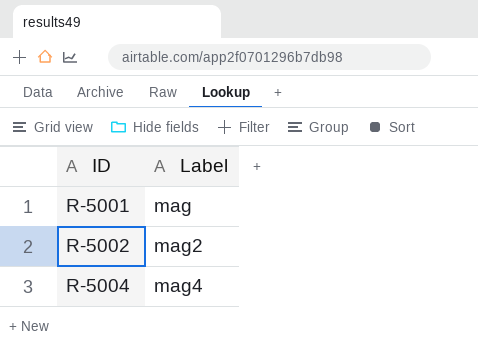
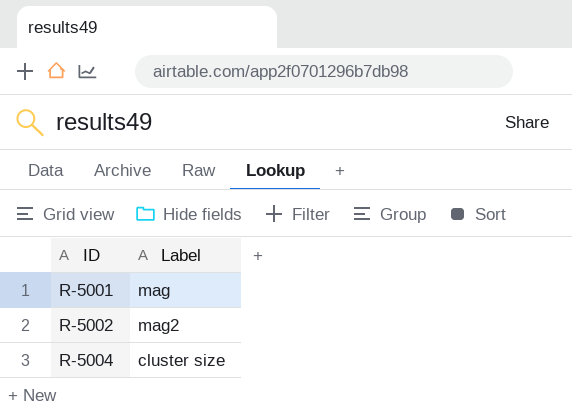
R-5004 | Label: mag4 -> cluster size

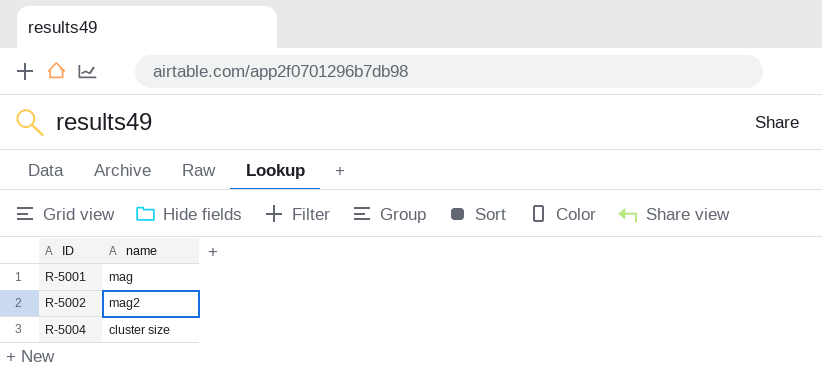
column name: Label -> name

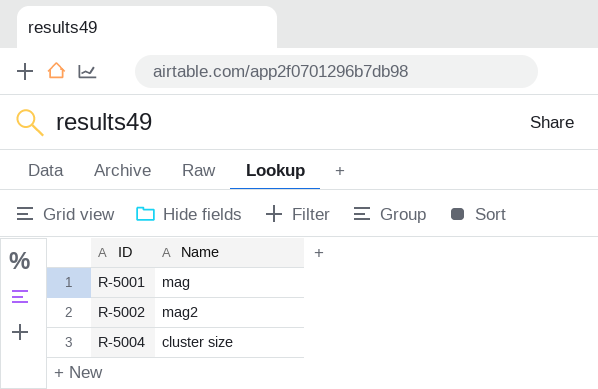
column name: name -> Name

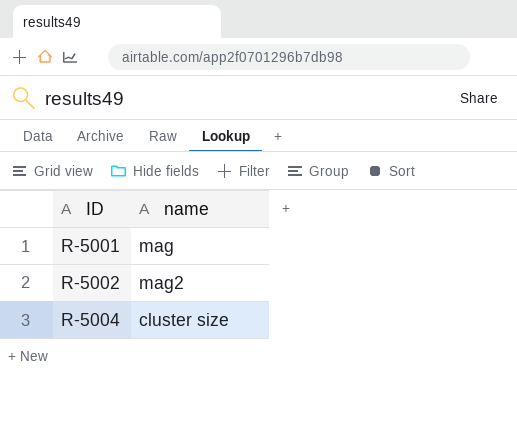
column name: Name -> name

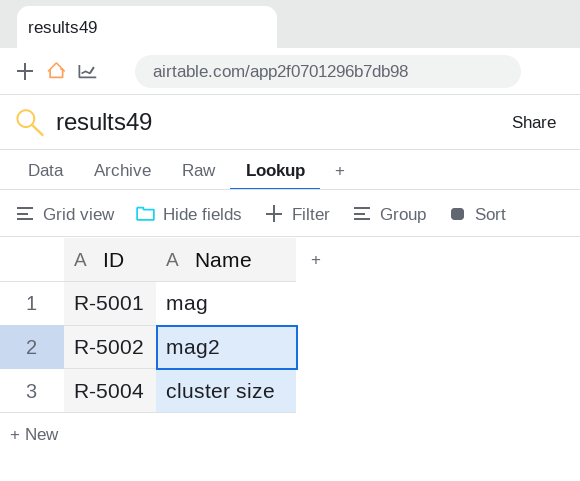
column name: name -> Name

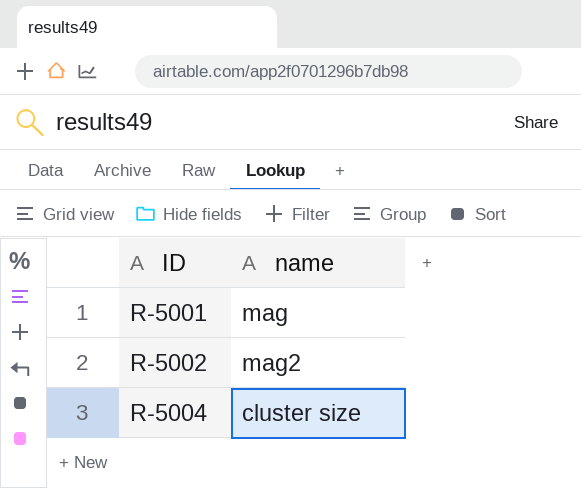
column name: Name -> name

